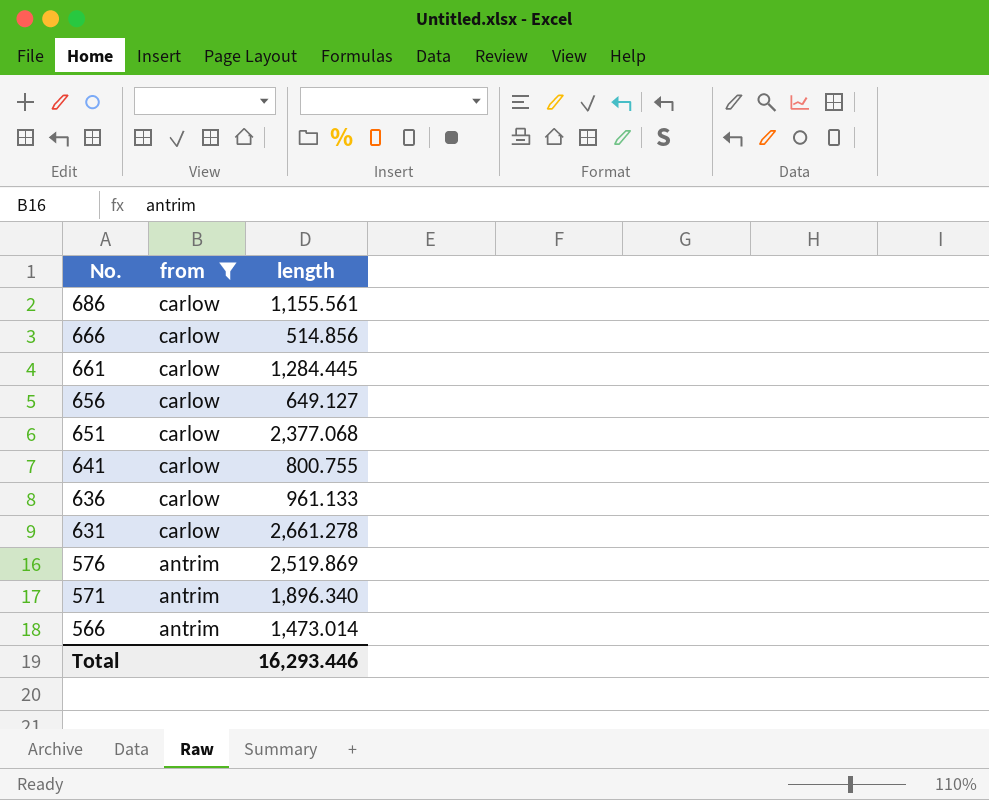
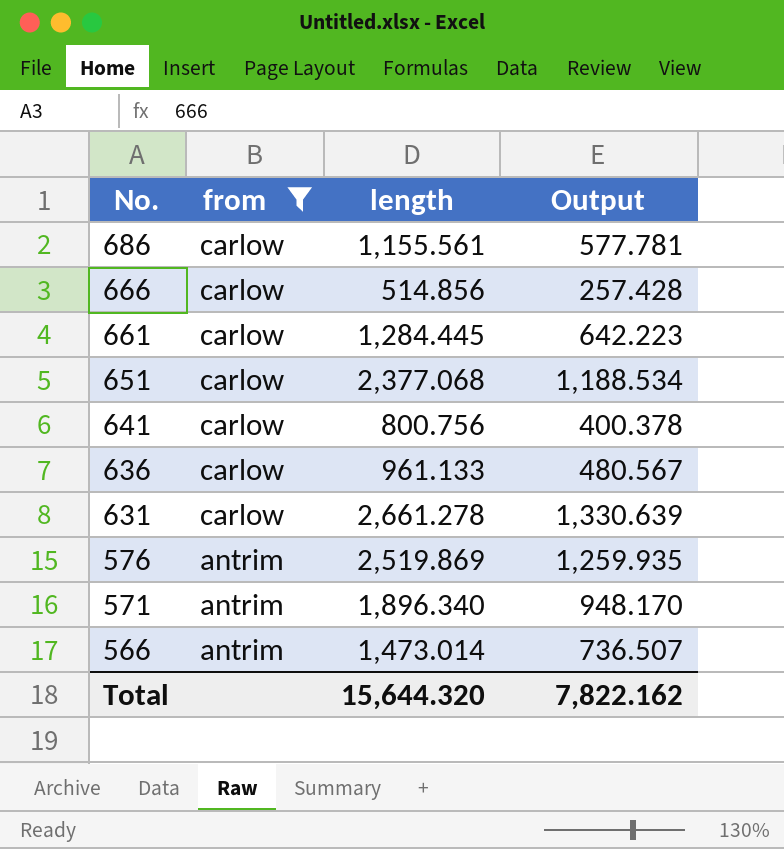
column Output | formula: none -> [length] * 0.5
row 656: carlow | 649.127 -> none
641 | length: 800.755 -> 800.756
Total | length: 16,293.446 -> 15,644.320

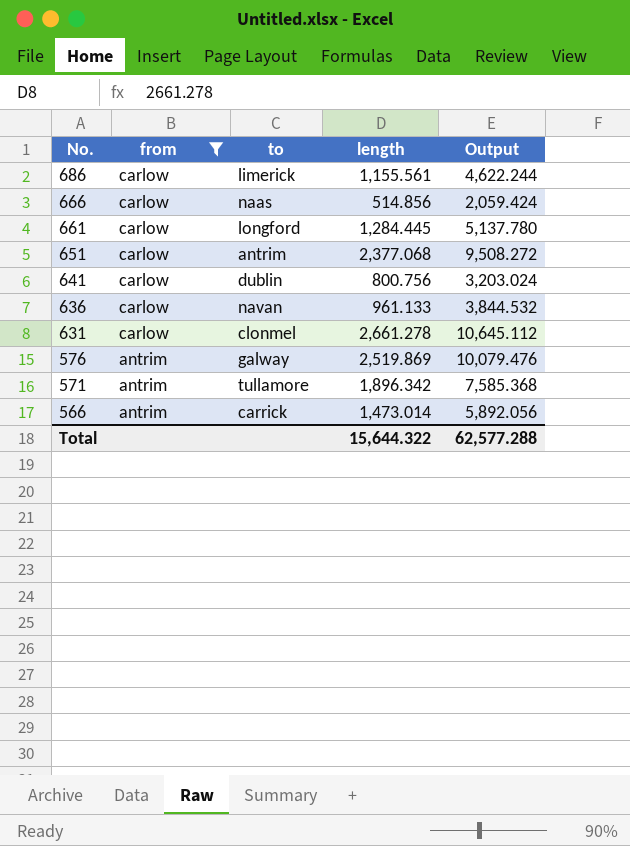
column to | position: none -> 3
column Output | formula: [length] * 0.5 -> [length] * 4
571 | length: 1,896.340 -> 1,896.342
Total | length: 15,644.320 -> 15,644.322
Total | Output: 7,822.162 -> 62,577.288

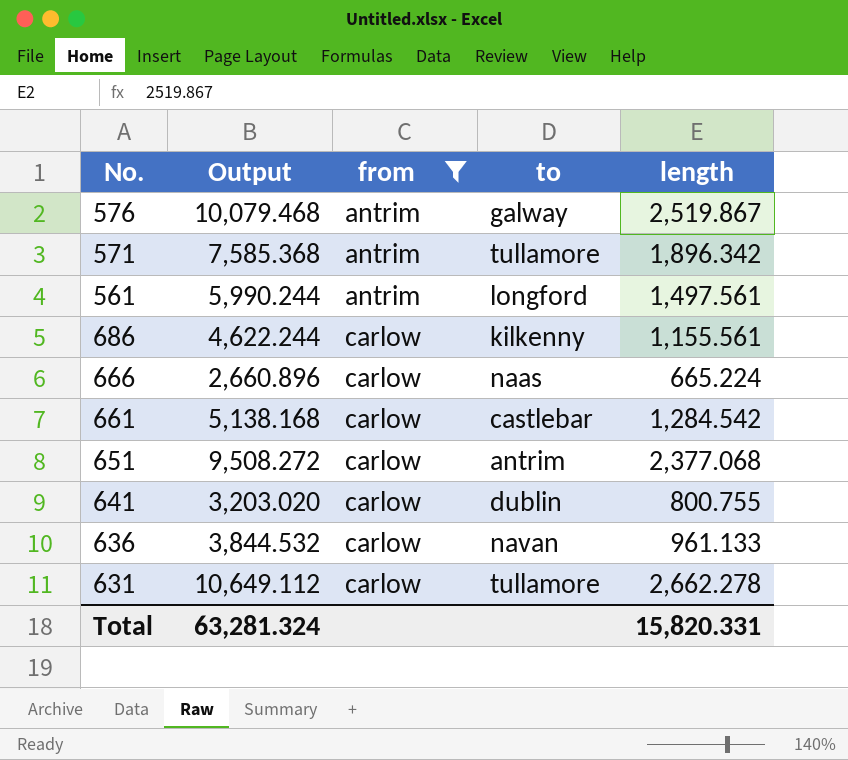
row order: No. descending -> from ascending
column Output | position: 5 -> 2
row 566: antrim | carrick | 1,473.014 | 5,892.056 -> none
576 | Output: 10,079.476 -> 10,079.468
576 | length: 2,519.869 -> 2,519.867
row 561: none -> 5,990.244 | antrim | longford | 1,497.561
686 | to: limerick -> kilkenny
666 | Output: 2,059.424 -> 2,660.896
666 | length: 514.856 -> 665.224
661 | Output: 5,137.780 -> 5,138.168
661 | to: longford -> castlebar
661 | length: 1,284.445 -> 1,284.542
641 | Output: 3,203.024 -> 3,203.020
641 | length: 800.756 -> 800.755
631 | Output: 10,645.112 -> 10,649.112
631 | to: clonmel -> tullamore
631 | length: 2,661.278 -> 2,662.278
Total | Output: 62,577.288 -> 63,281.324
Total | length: 15,644.322 -> 15,820.331

